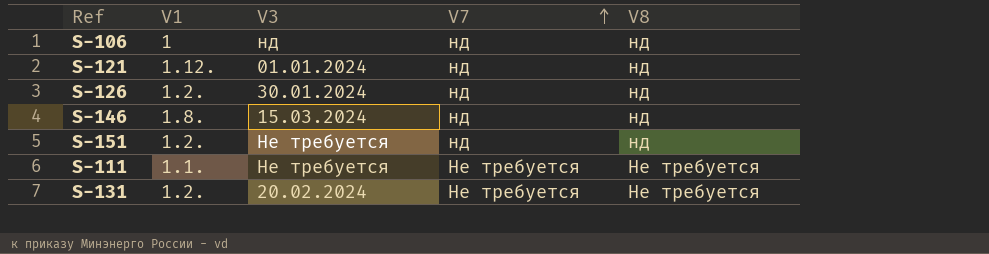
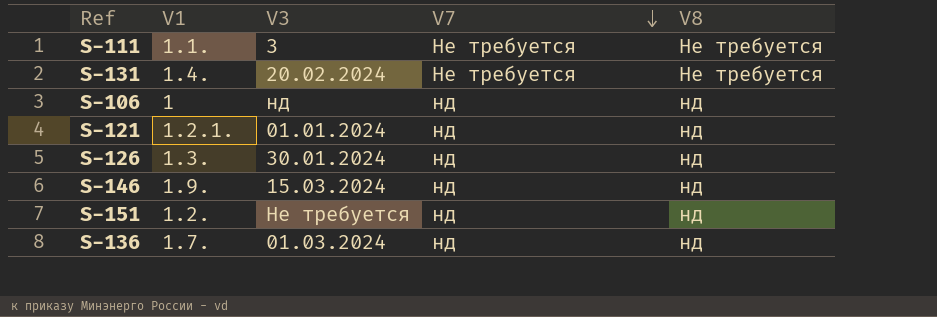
row order: V7 ascending -> V7 descending
S-111 | V3: Не требуется -> 3
S-131 | V1: 1.2. -> 1.4.
S-121 | V1: 1.12. -> 1.2.1.
S-126 | V1: 1.2. -> 1.3.
S-146 | V1: 1.8. -> 1.9.
row S-136: none -> 1.7. | 01.03.2024 | нд | нд

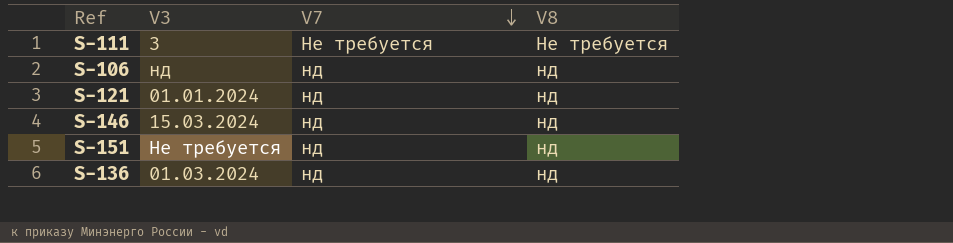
column V1 | position: 2 -> none
row S-131: 1.4. | 20.02.2024 | Не требуется | Не требуется -> none
row S-126: 1.3. | 30.01.2024 | нд | нд -> none

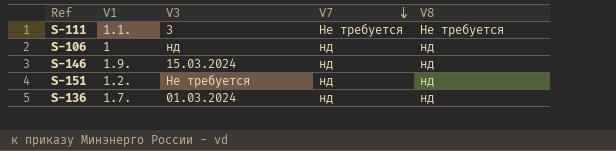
column V1 | position: none -> 2
row S-121: 01.01.2024 | нд | нд -> none

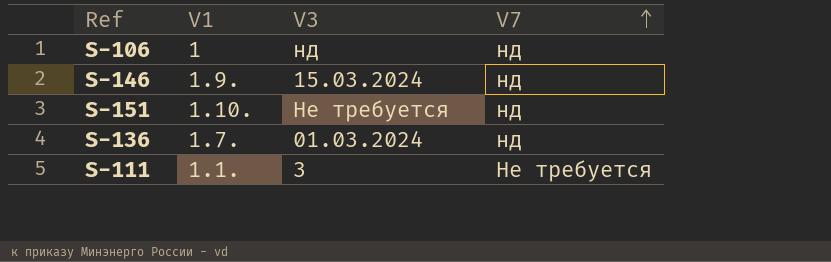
row order: V7 descending -> V7 ascending
column V8 | position: 5 -> none
S-151 | V1: 1.2. -> 1.10.

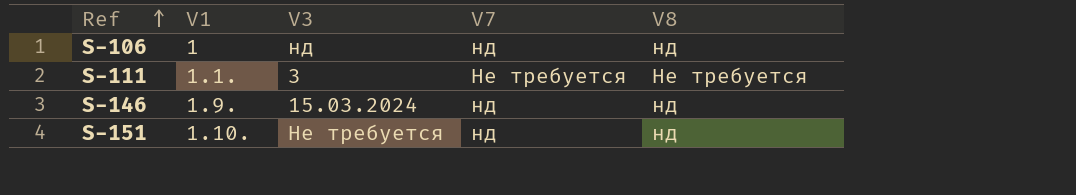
row order: V7 ascending -> Ref ascending
column V8 | position: none -> 5
row S-136: 1.7. | 01.03.2024 | нд -> none

